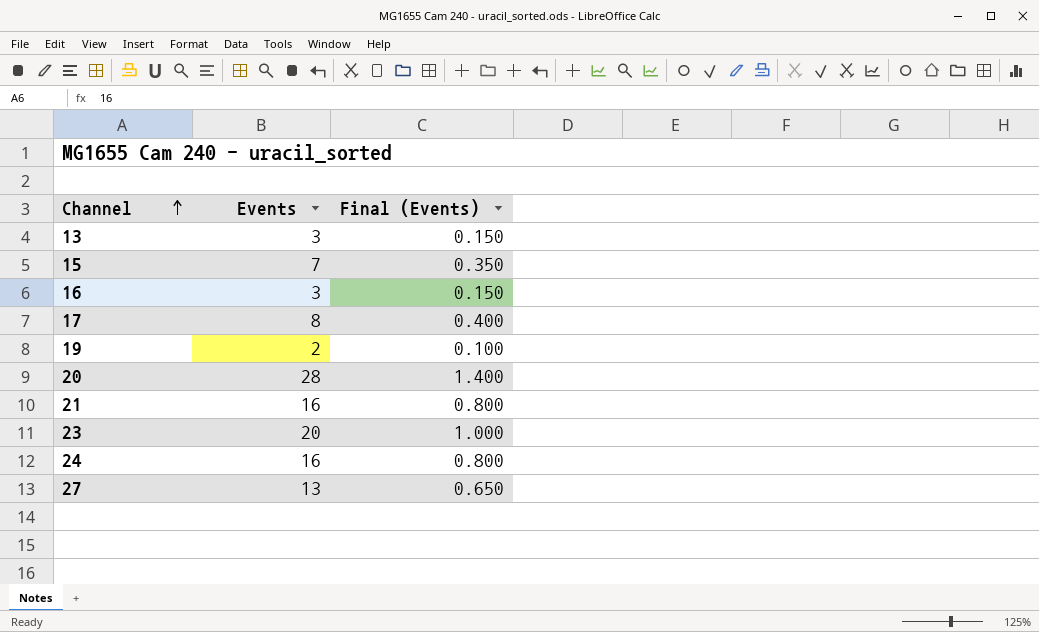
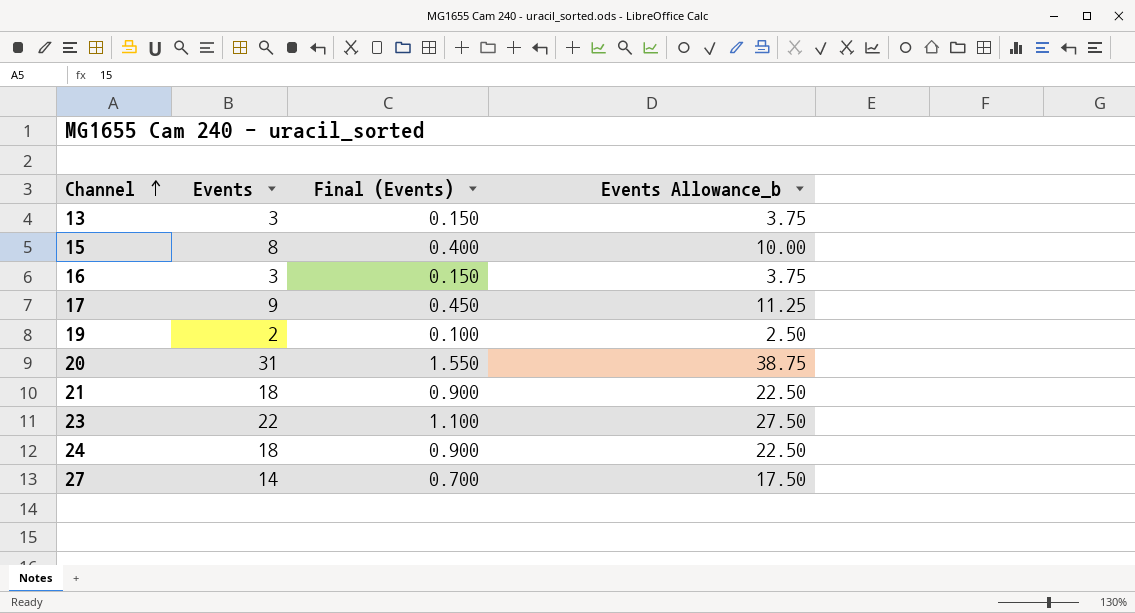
column Events Allowance_b | formula: none -> [Events] * 1.25
15 | Events: 7 -> 8
15 | Final (Events): 0.350 -> 0.400
17 | Events: 8 -> 9
17 | Final (Events): 0.400 -> 0.450
20 | Events: 28 -> 31
20 | Final (Events): 1.400 -> 1.550
21 | Events: 16 -> 18
21 | Final (Events): 0.800 -> 0.900
23 | Events: 20 -> 22
23 | Final (Events): 1.000 -> 1.100
24 | Events: 16 -> 18
24 | Final (Events): 0.800 -> 0.900
27 | Events: 13 -> 14
27 | Final (Events): 0.650 -> 0.700

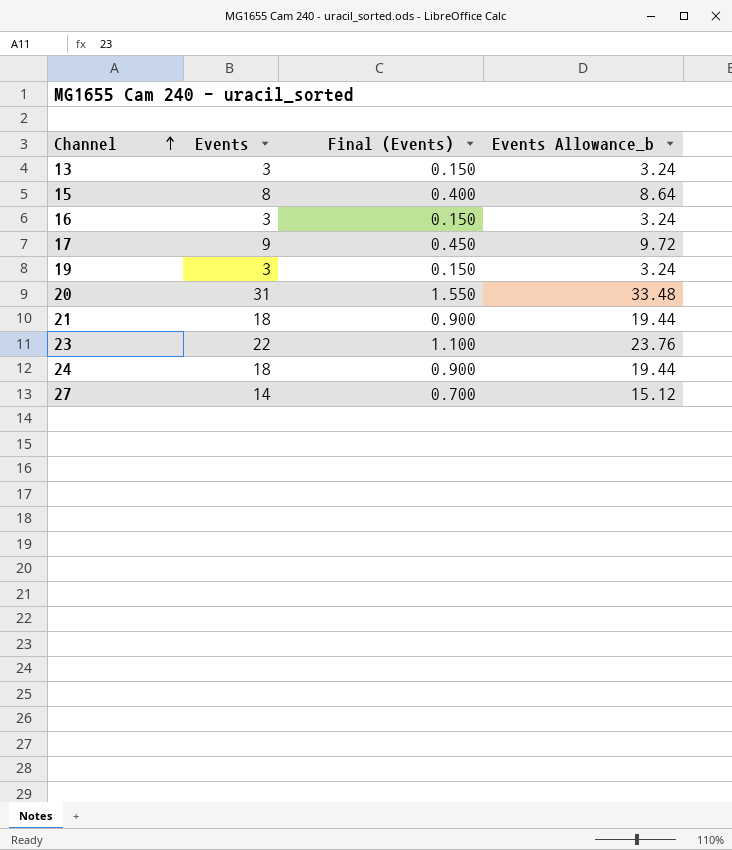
column Events Allowance_b | formula: [Events] * 1.25 -> [Events] * 1.08
19 | Events: 2 -> 3
19 | Final (Events): 0.100 -> 0.150

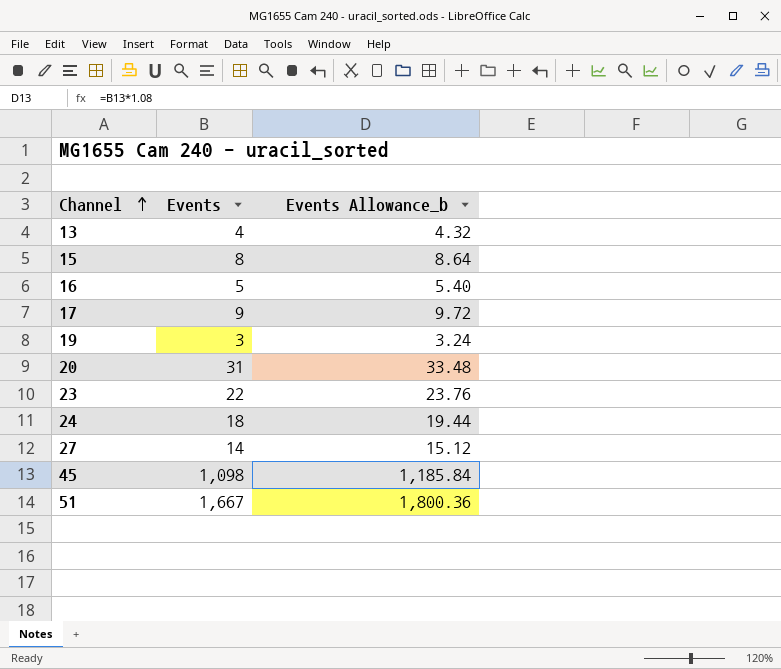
column Final (Events) | formula: [Events] * 0.05 -> none
row 21: 18 | 0.900 | 19.44 -> none
13 | Events: 3 -> 4
13 | Events Allowance_b: 3.24 -> 4.32
16 | Events: 3 -> 5
16 | Events Allowance_b: 3.24 -> 5.40
row 45: none -> 1,098 | 1,185.84
row 51: none -> 1,667 | 1,800.36

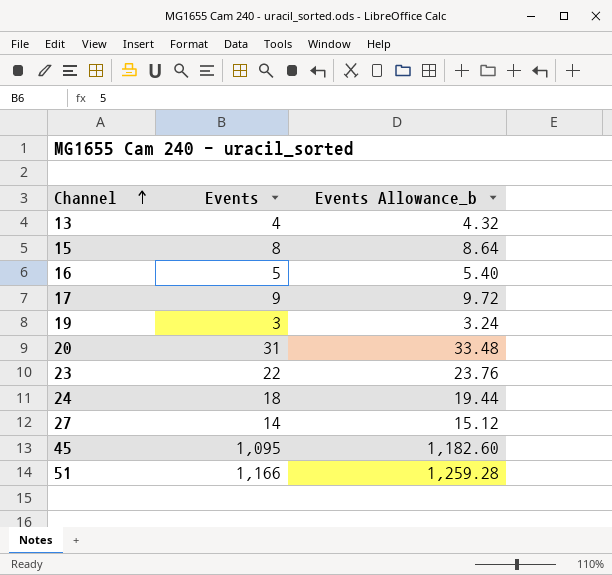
45 | Events: 1,098 -> 1,095
45 | Events Allowance_b: 1,185.84 -> 1,182.60
51 | Events: 1,667 -> 1,166
51 | Events Allowance_b: 1,800.36 -> 1,259.28

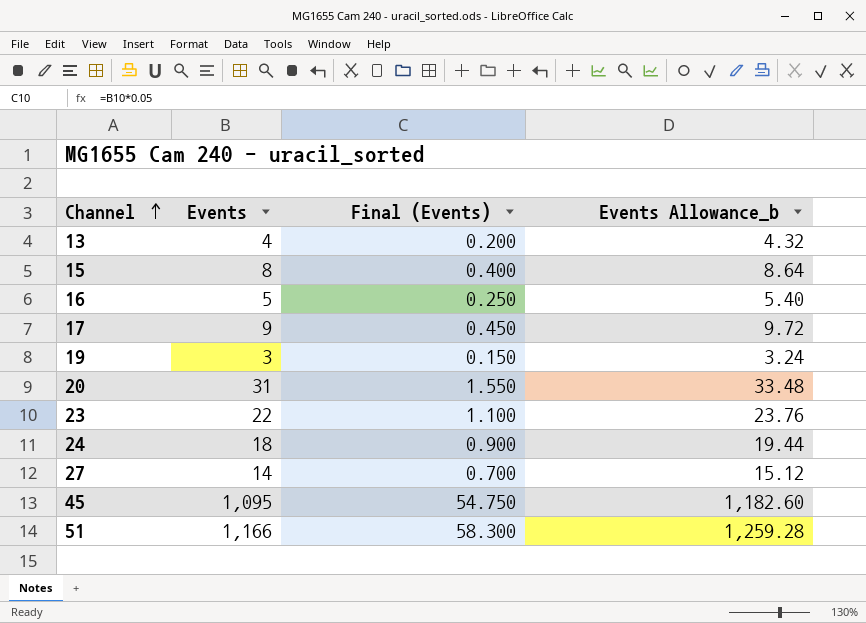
column Final (Events) | formula: none -> [Events] * 0.05

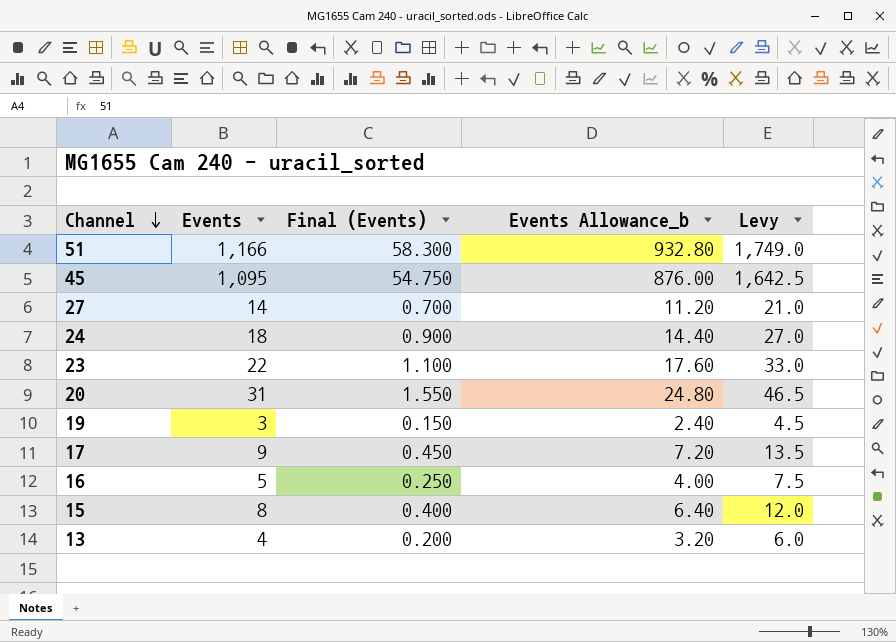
row order: Channel ascending -> Channel descending
column Events Allowance_b | formula: [Events] * 1.08 -> [Events] * 0.8
column Levy | formula: none -> [Events] * 1.5

